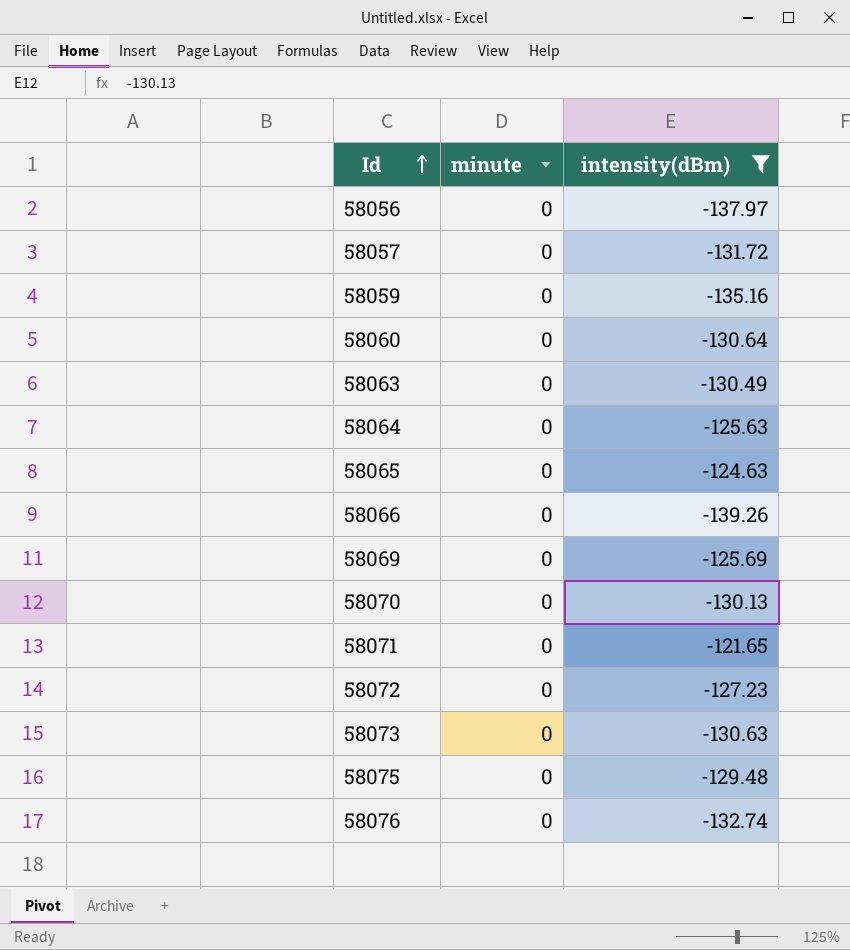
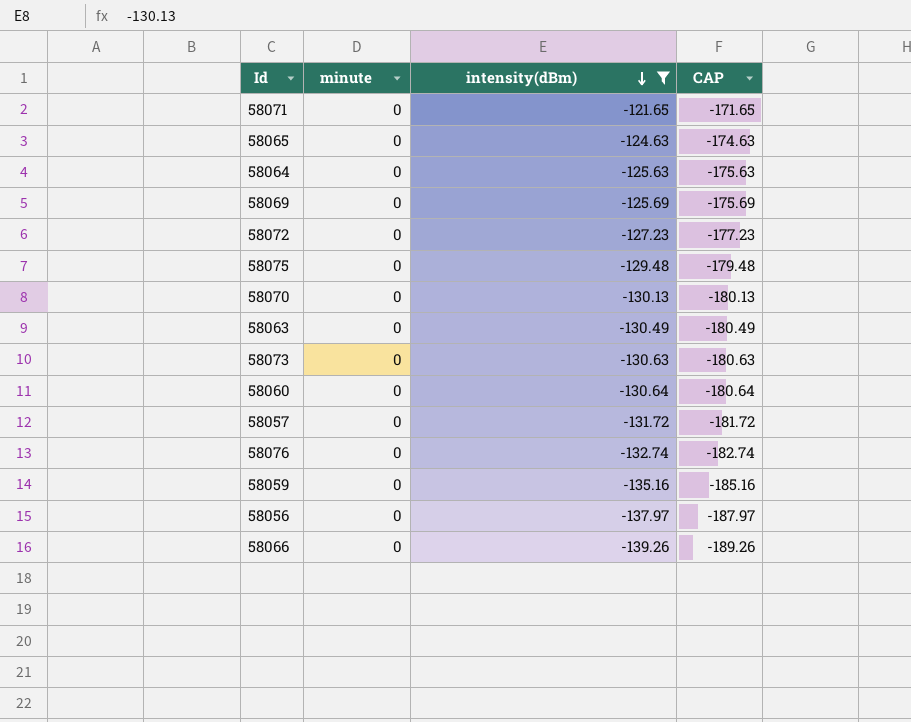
row order: Id ascending -> intensity(dBm) descending
column CAP | formula: none -> [intensity(dBm)] - 50

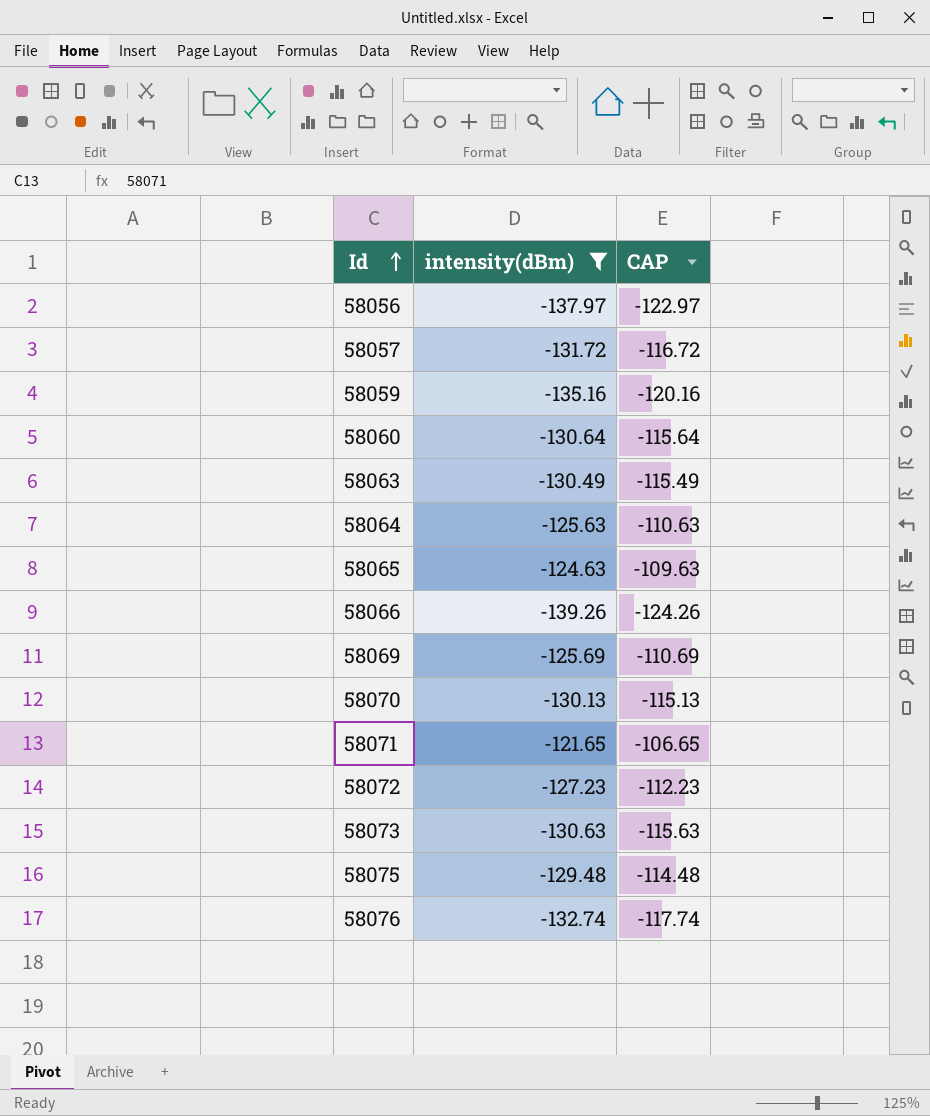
row order: intensity(dBm) descending -> Id ascending
column minute | position: 2 -> none
column CAP | formula: [intensity(dBm)] - 50 -> [intensity(dBm)] + 15

